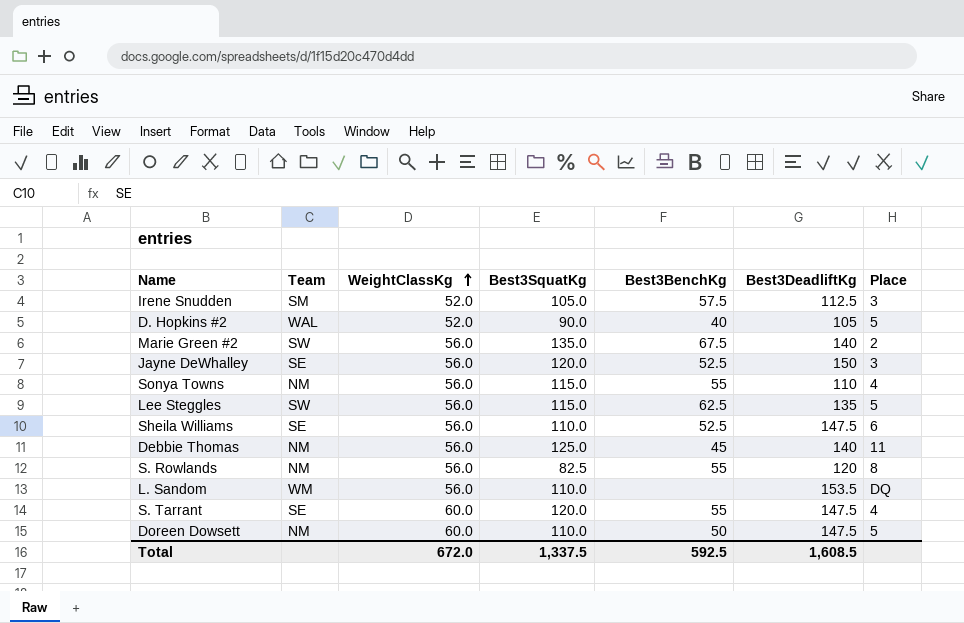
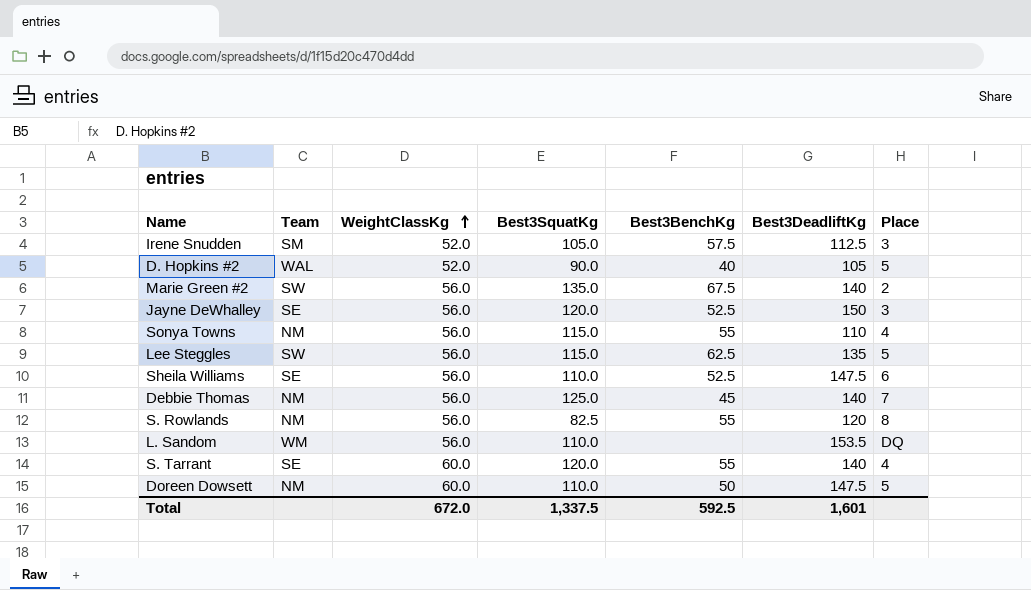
Debbie Thomas | Place: 11 -> 7
S. Tarrant | Best3DeadliftKg: 147.5 -> 140
Total | Best3DeadliftKg: 1,608.5 -> 1,601

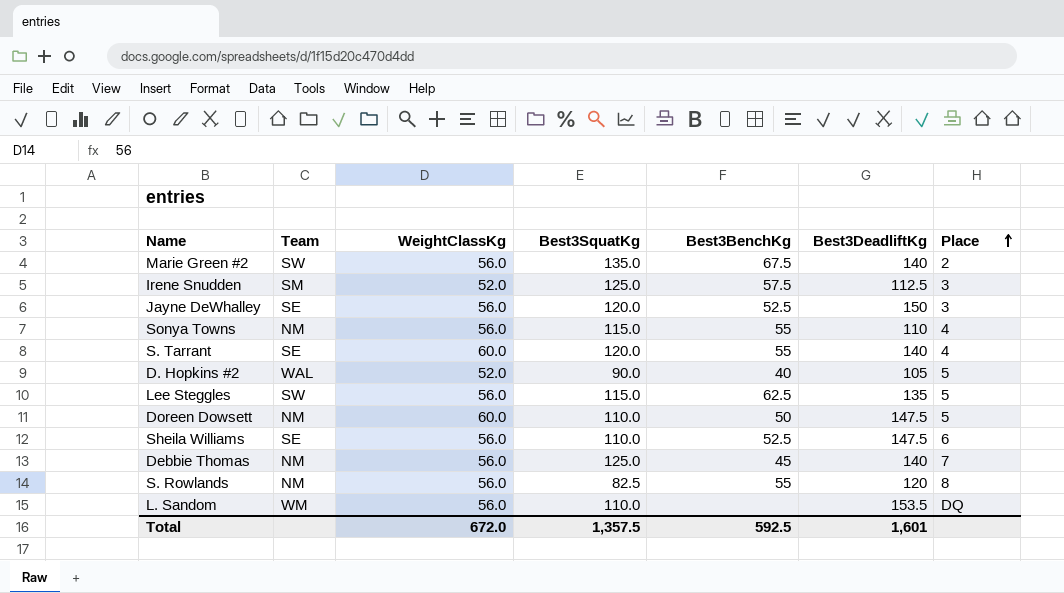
row order: WeightClassKg ascending -> Place ascending
Irene Snudden | Best3SquatKg: 105.0 -> 125.0
Total | Best3SquatKg: 1,337.5 -> 1,357.5

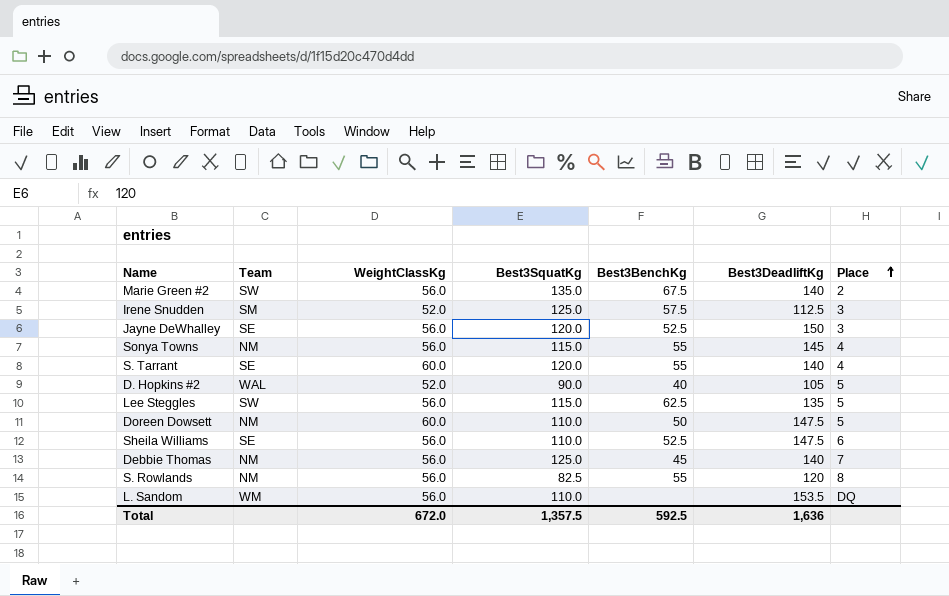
Sonya Towns | Best3DeadliftKg: 110 -> 145
Total | Best3DeadliftKg: 1,601 -> 1,636

